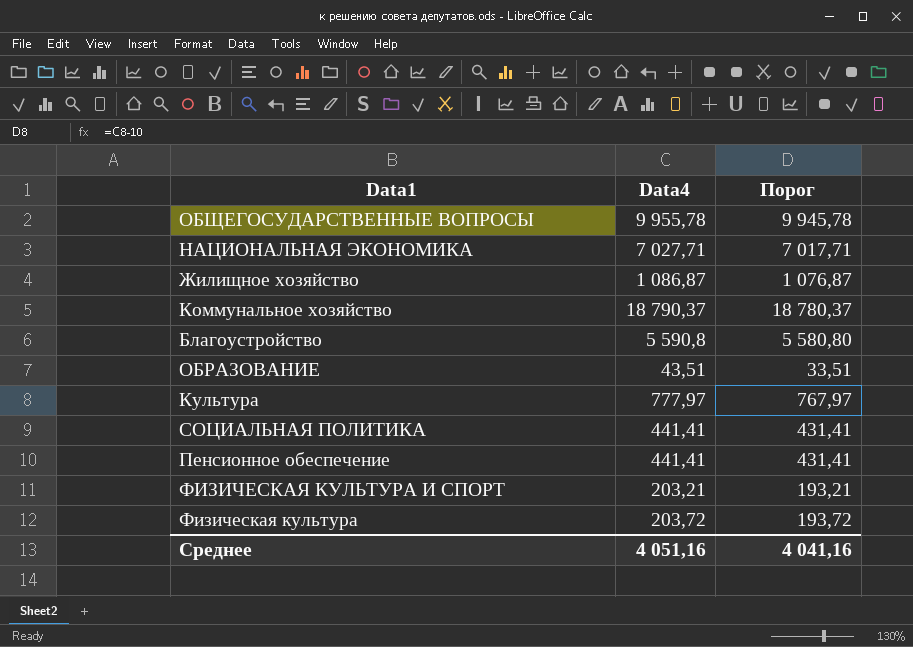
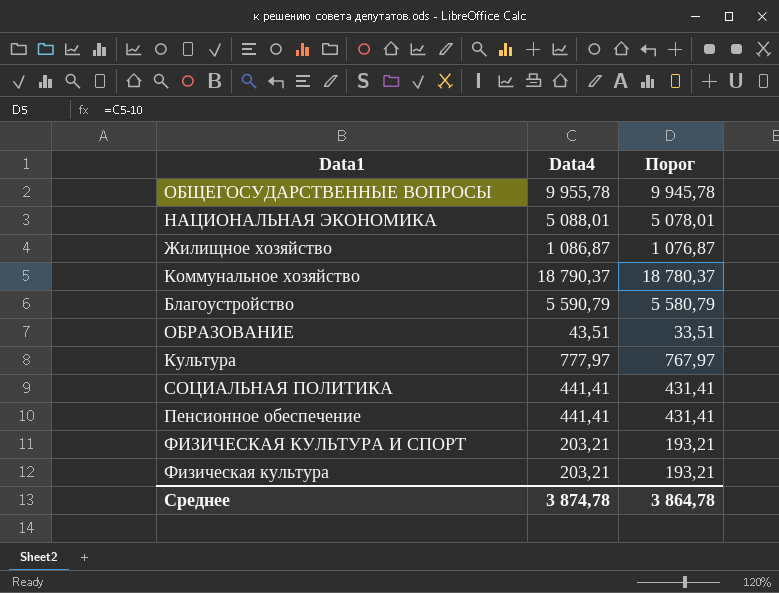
НАЦИОНАЛЬНАЯ ЭКОНОМИКА | Data4: 7 027,71 -> 5 088,01
НАЦИОНАЛЬНАЯ ЭКОНОМИКА | Порог: 7 017,71 -> 5 078,01
Благоустройство | Data4: 5 590,8 -> 5 590,79
Благоустройство | Порог: 5 580,80 -> 5 580,79
Физическая культура | Data4: 203,72 -> 203,21
Физическая культура | Порог: 193,72 -> 193,21
Среднее | Data4: 4 051,16 -> 3 874,78
Среднее | Порог: 4 041,16 -> 3 864,78

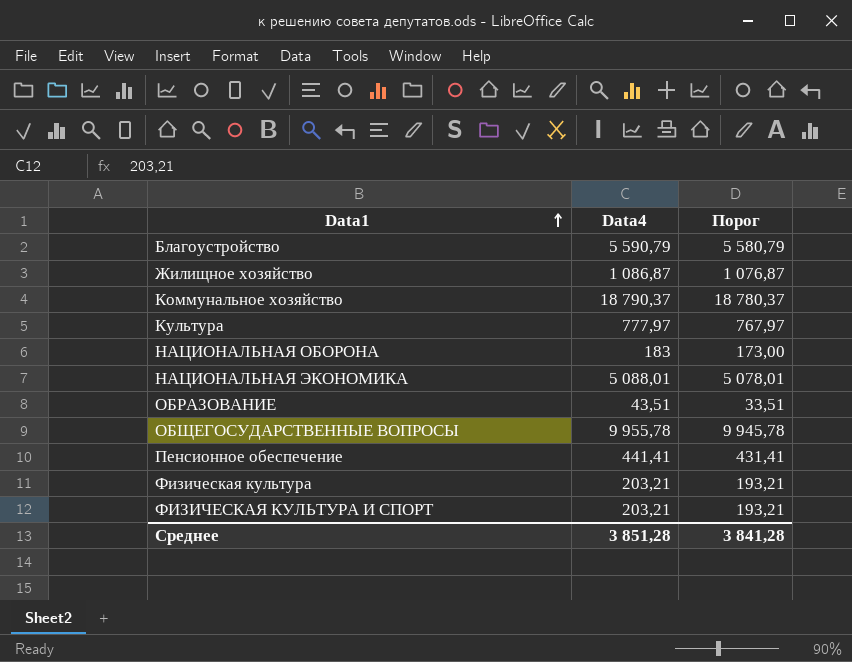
row order: none -> Data1 ascending
row СОЦИАЛЬНАЯ ПОЛИТИКА: 441,41 | 431,41 -> none
row НАЦИОНАЛЬНАЯ ОБОРОНА: none -> 183 | 173,00
Среднее | Data4: 3 874,78 -> 3 851,28
Среднее | Порог: 3 864,78 -> 3 841,28

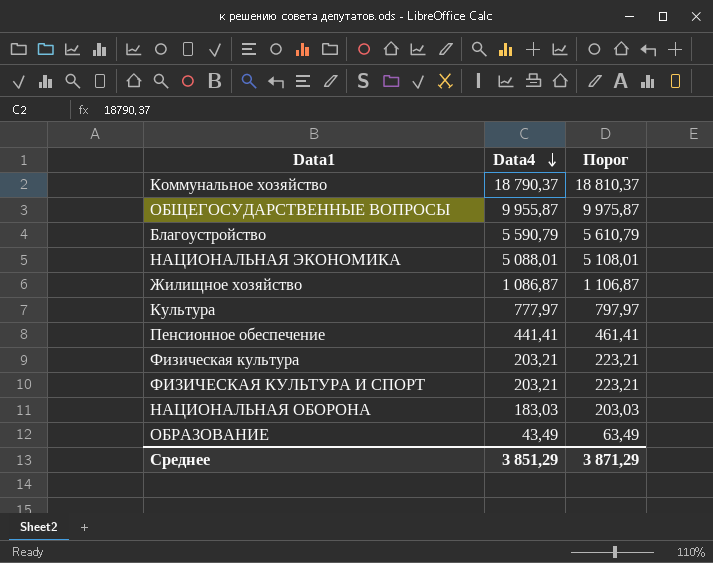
row order: Data1 ascending -> Data4 descending
column Порог | formula: [Data4] - 10 -> [Data4] + 20
ОБЩЕГОСУДАРСТВЕННЫЕ ВОПРОСЫ | Data4: 9 955,78 -> 9 955,87
НАЦИОНАЛЬНАЯ ОБОРОНА | Data4: 183 -> 183,03
ОБРАЗОВАНИЕ | Data4: 43,51 -> 43,49
Среднее | Data4: 3 851,28 -> 3 851,29
Среднее | Порог: 3 841,28 -> 3 871,29

